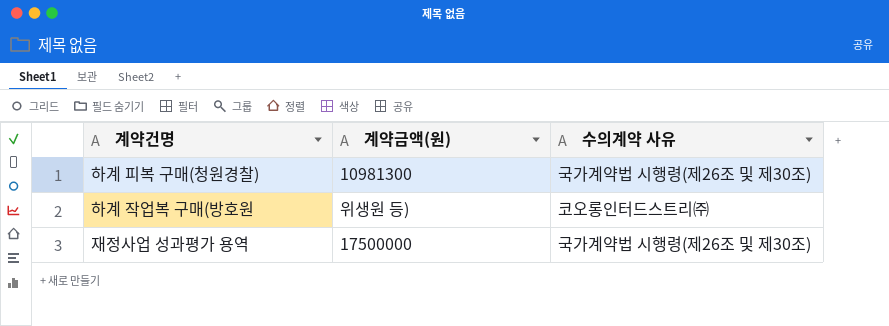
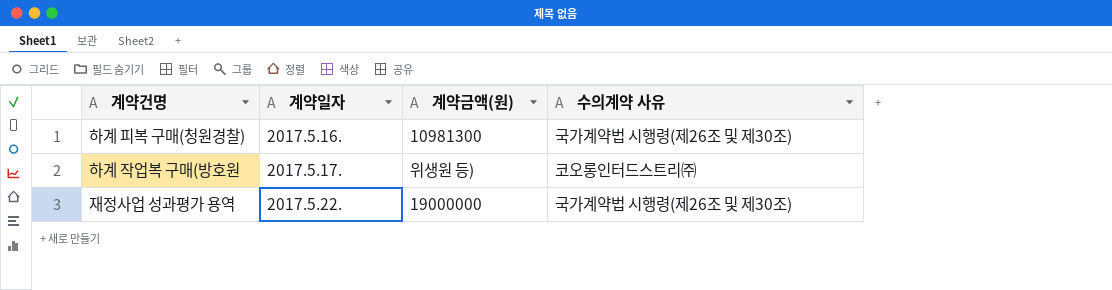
column 계약일자 | position: none -> 2
재정사업 성과평가 용역 | 계약금액(원): 17500000 -> 19000000

